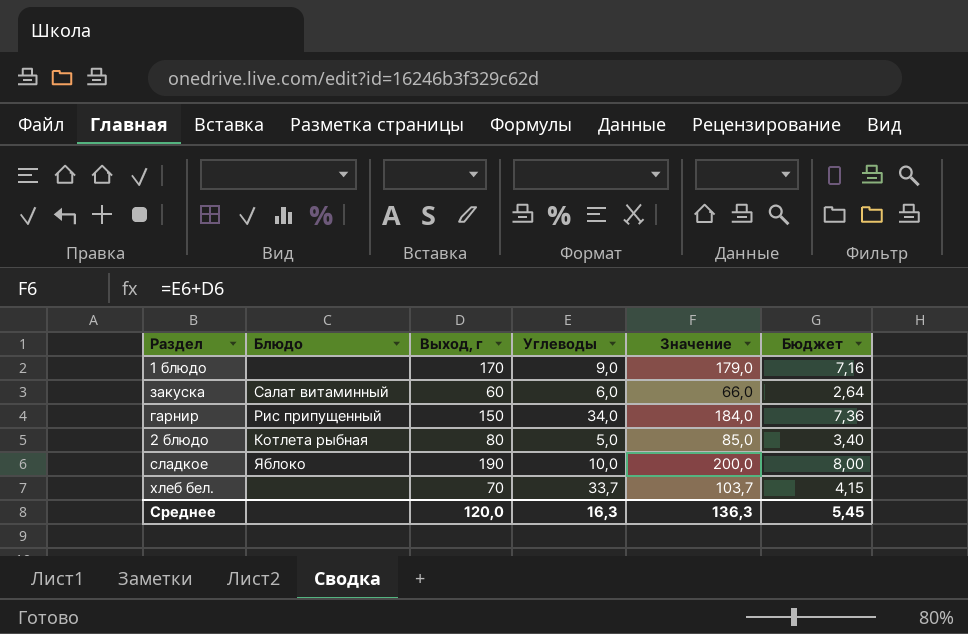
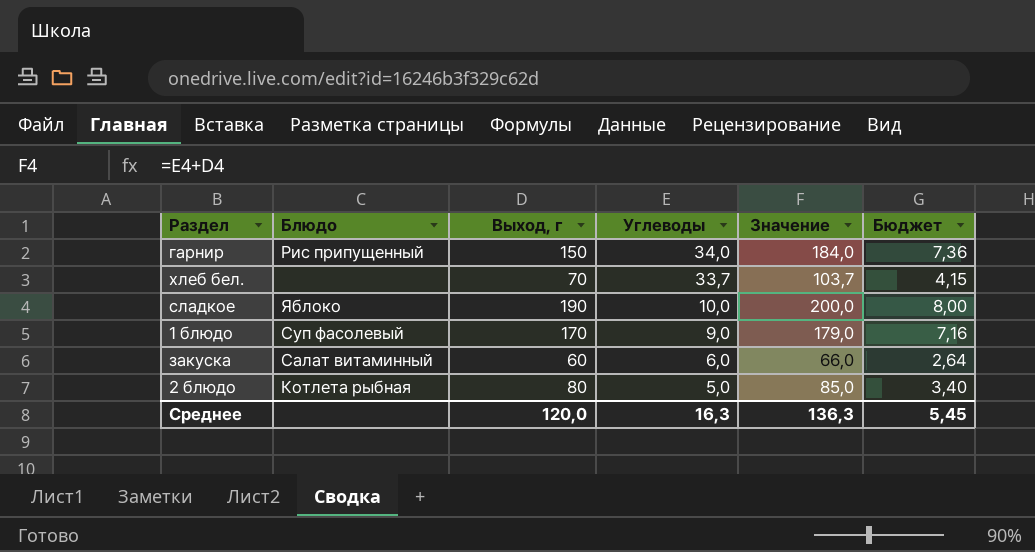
row order: none -> Углеводы descending
1 блюдо | Блюдо: none -> Суп фасолевый

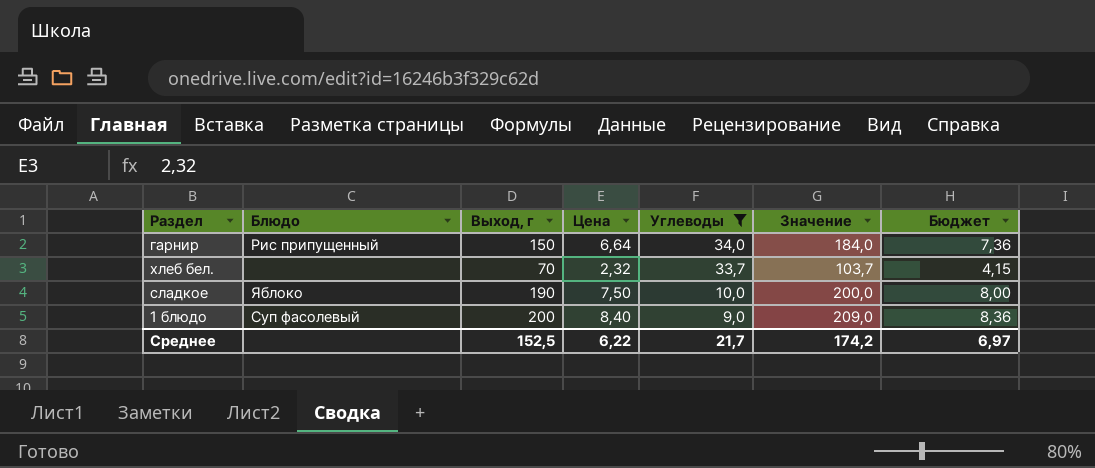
filter: none -> Углеводы >= 9,0
column Цена | position: none -> 4
1 блюдо | Выход, г: 170 -> 200
1 блюдо | Значение: 179,0 -> 209,0
1 блюдо | Бюджет: 7,16 -> 8,36
Среднее | Выход, г: 120,0 -> 152,5
Среднее | Углеводы: 16,3 -> 21,7
Среднее | Значение: 136,3 -> 174,2
Среднее | Бюджет: 5,45 -> 6,97

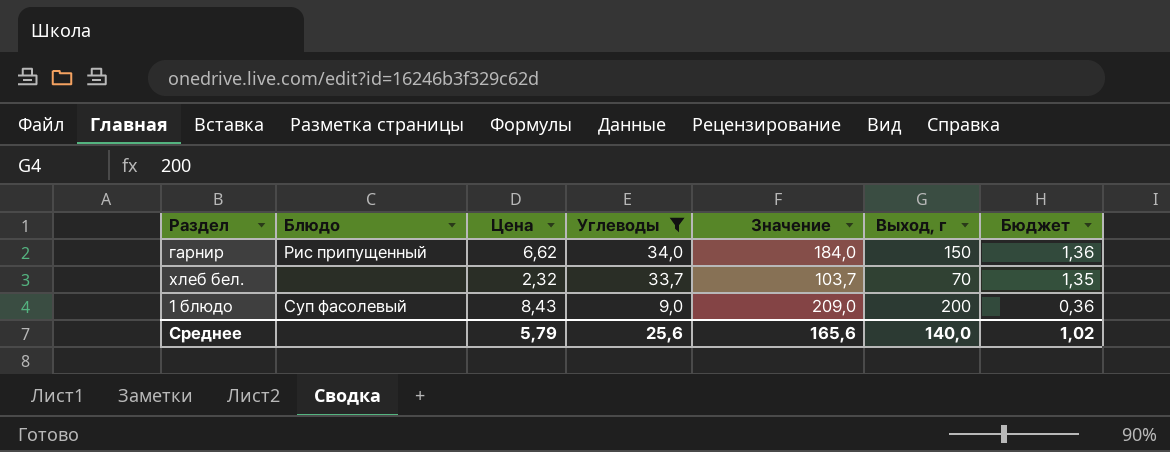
column Выход, г | position: 3 -> 6
column Бюджет | formula: [Значение] * 0,04 -> [Углеводы] * 0,04
row сладкое: Яблоко | 190 | 7,50 | 10,0 | 200,0 | 8,00 -> none
гарнир | Цена: 6,64 -> 6,62
1 блюдо | Цена: 8,40 -> 8,43
Среднее | Цена: 6,22 -> 5,79
Среднее | Углеводы: 21,7 -> 25,6
Среднее | Значение: 174,2 -> 165,6
Среднее | Выход, г: 152,5 -> 140,0
Среднее | Бюджет: 6,97 -> 1,02

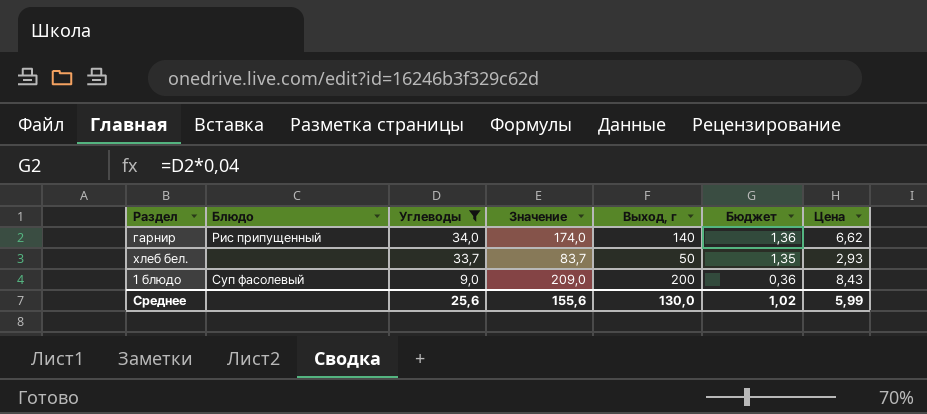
column Цена | position: 3 -> 7
гарнир | Значение: 184,0 -> 174,0
гарнир | Выход, г: 150 -> 140
хлеб бел. | Значение: 103,7 -> 83,7
хлеб бел. | Выход, г: 70 -> 50
хлеб бел. | Цена: 2,32 -> 2,93
Среднее | Значение: 165,6 -> 155,6
Среднее | Выход, г: 140,0 -> 130,0
Среднее | Цена: 5,79 -> 5,99

